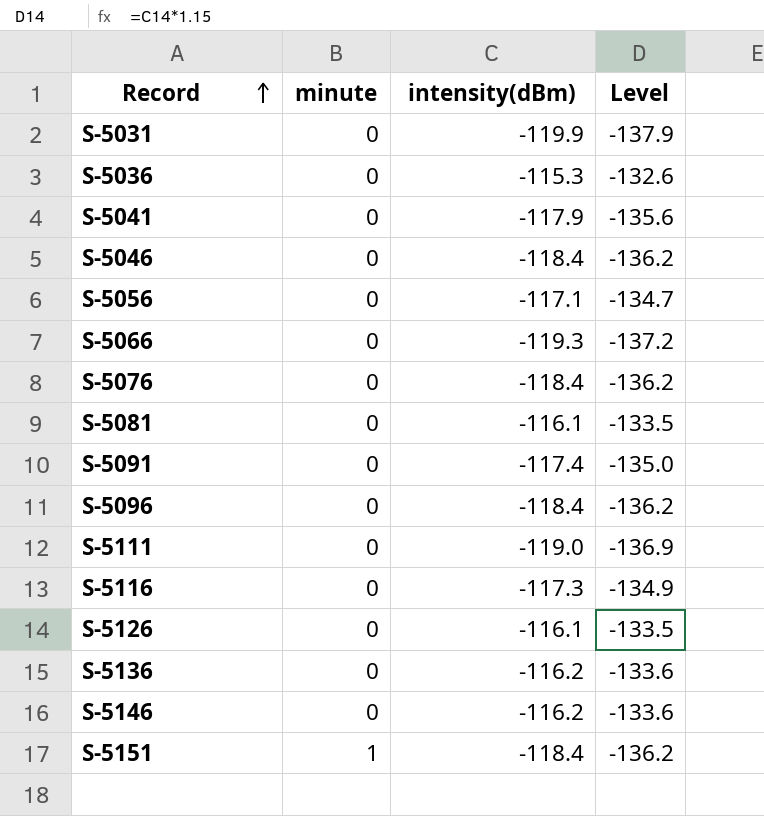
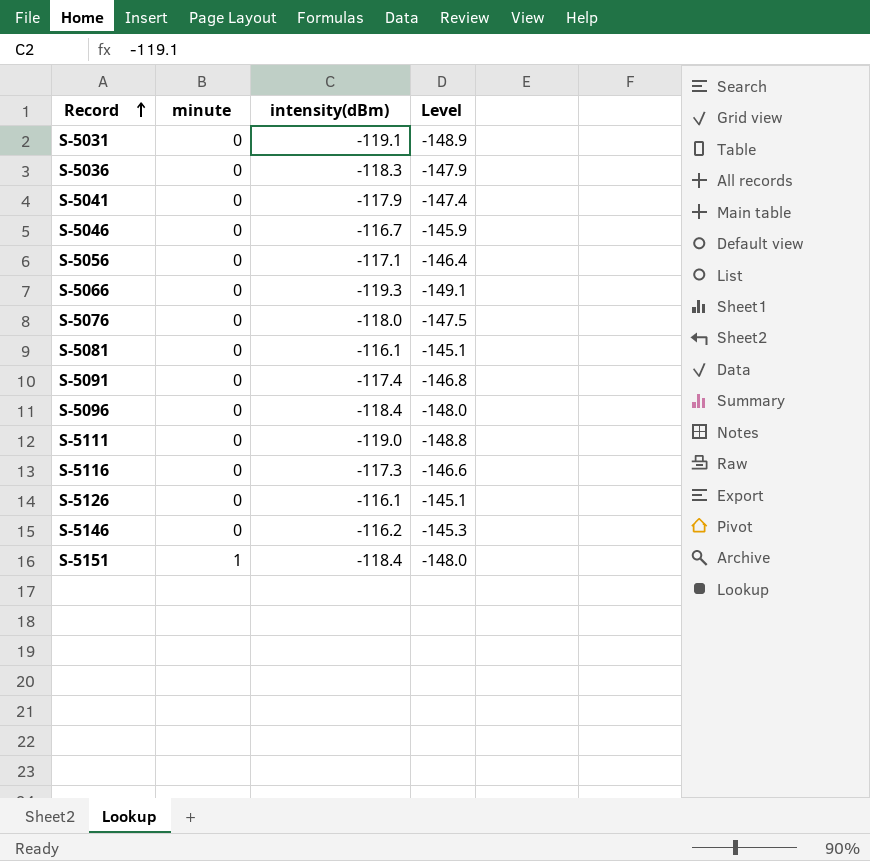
column Level | formula: [intensity(dBm)] * 1.15 -> [intensity(dBm)] * 1.25
row S-5136: 0 | -116.2 | -133.6 -> none
S-5031 | intensity(dBm): -119.9 -> -119.1
S-5036 | intensity(dBm): -115.3 -> -118.3
S-5046 | intensity(dBm): -118.4 -> -116.7
S-5076 | intensity(dBm): -118.4 -> -118.0

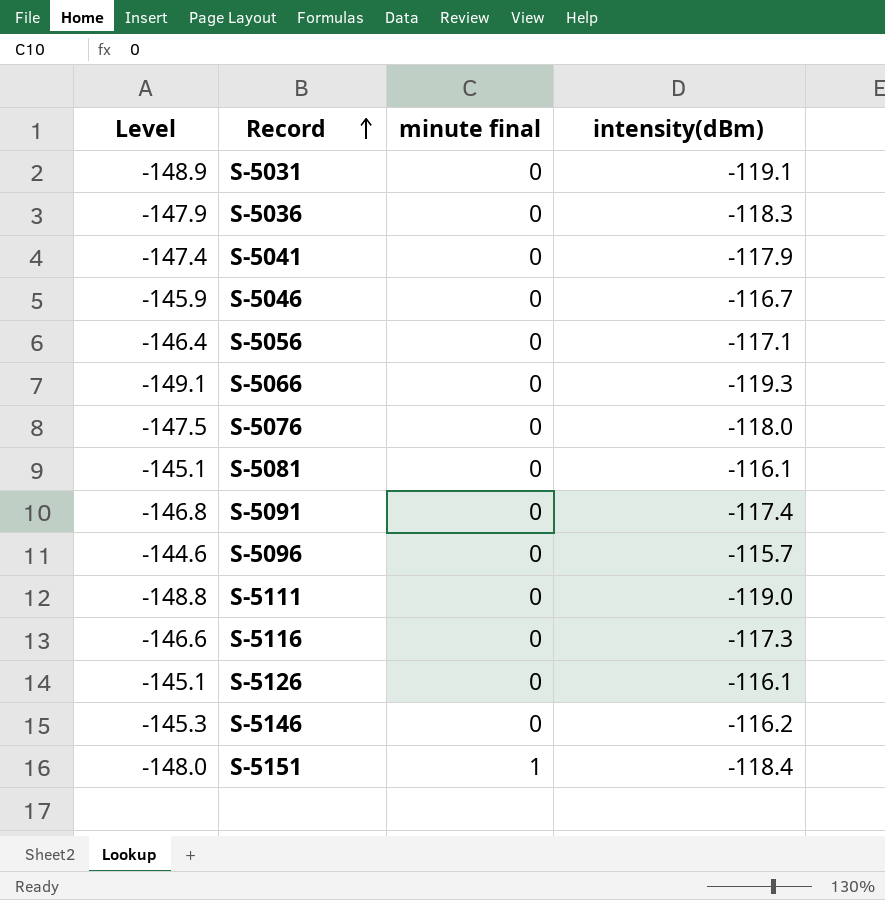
column Level | position: 4 -> 1
column name: minute -> minute final
S-5096 | Level: -148.0 -> -144.6
S-5096 | intensity(dBm): -118.4 -> -115.7

